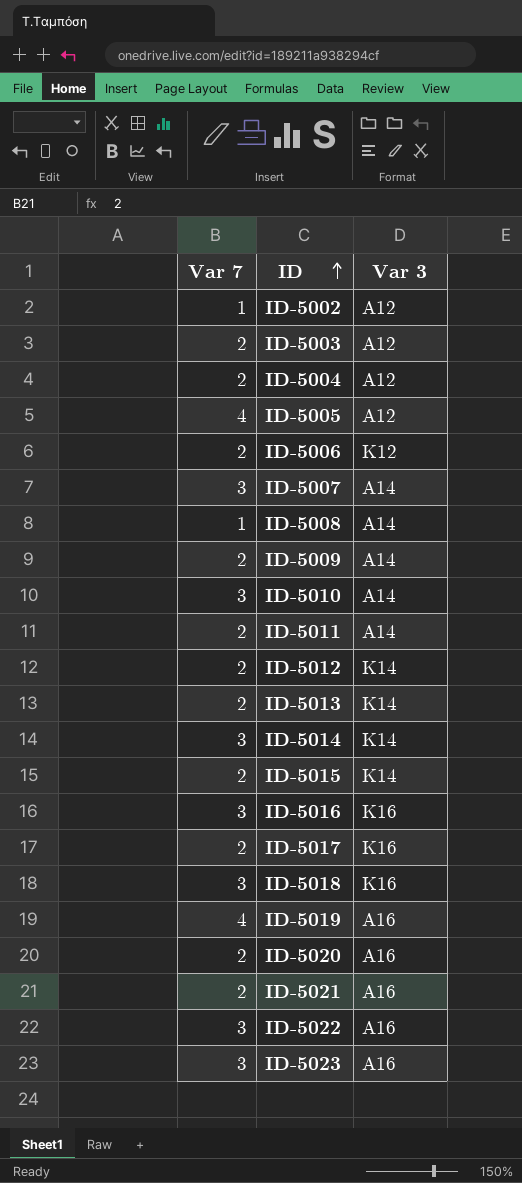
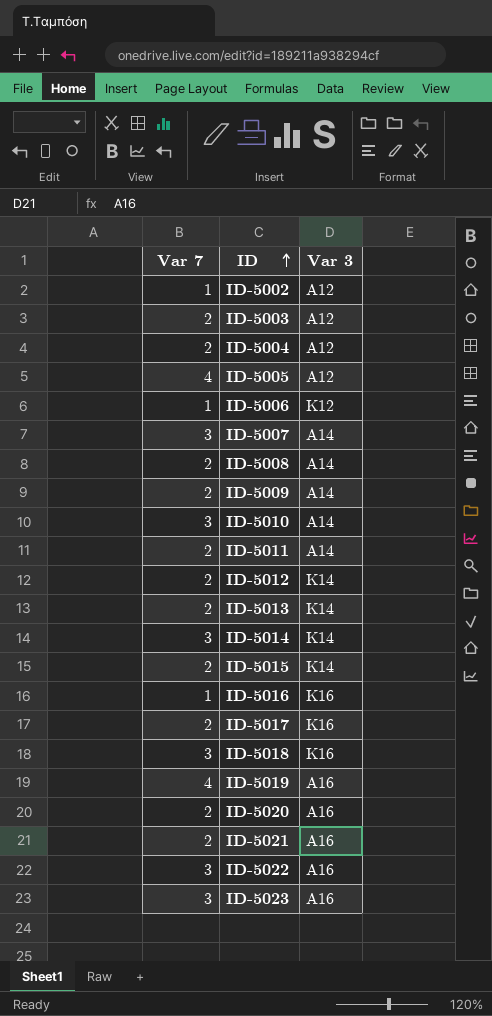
ID-5006 | Var 7: 2 -> 1
ID-5008 | Var 7: 1 -> 2
ID-5016 | Var 7: 3 -> 1

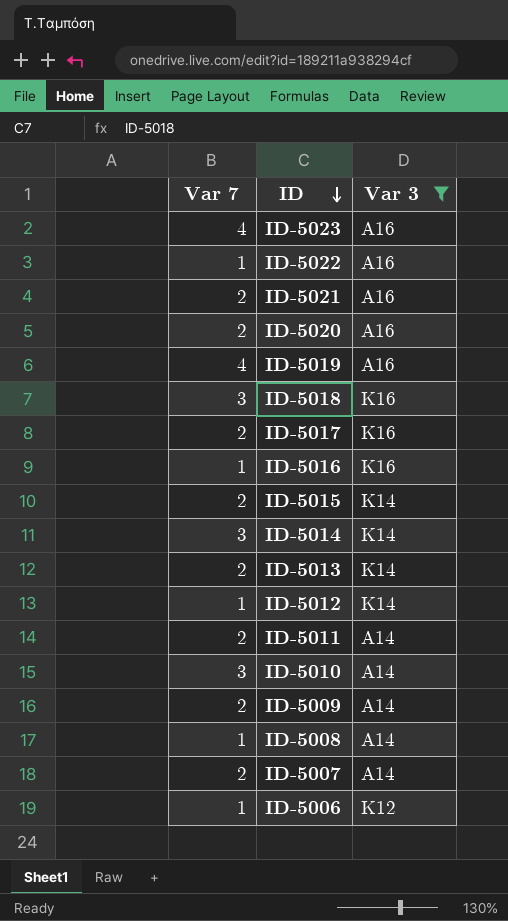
filter: none -> Var 3 != Α12
row order: ID ascending -> ID descending
ID-5023 | Var 7: 3 -> 4
ID-5022 | Var 7: 3 -> 1
ID-5012 | Var 7: 2 -> 1
ID-5008 | Var 7: 2 -> 1
ID-5007 | Var 7: 3 -> 2

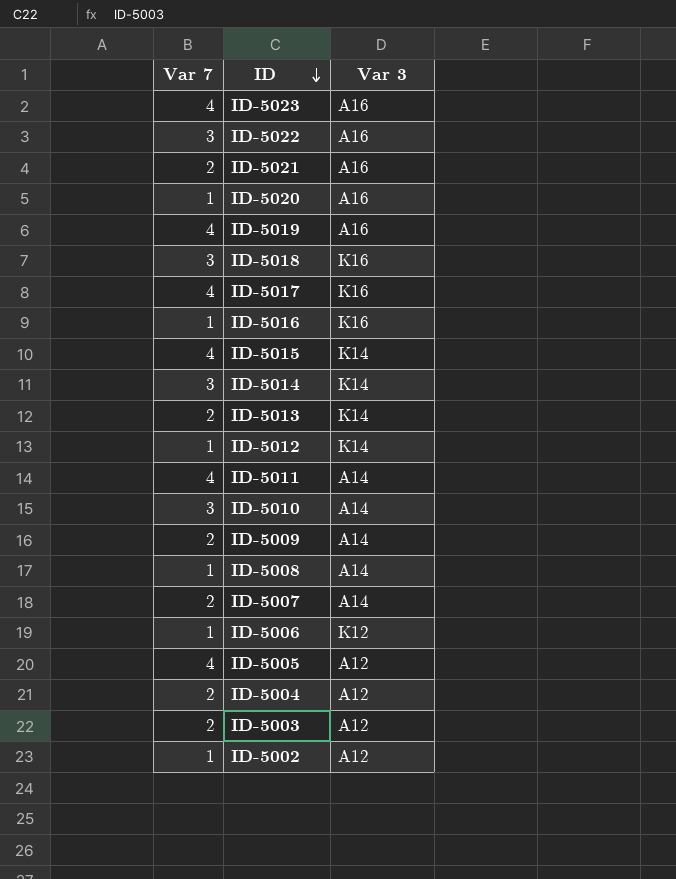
filter: Var 3 != Α12 -> none
ID-5022 | Var 7: 1 -> 3
ID-5020 | Var 7: 2 -> 1
ID-5017 | Var 7: 2 -> 4
ID-5015 | Var 7: 2 -> 4
ID-5011 | Var 7: 2 -> 4

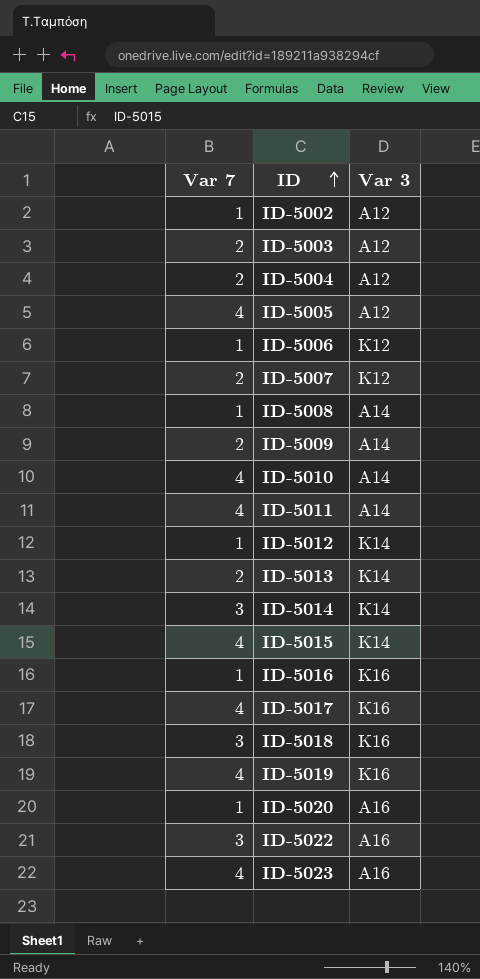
row order: ID descending -> ID ascending
row ID-5021: 2 | Α16 -> none
ID-5007 | Var 3: Α14 -> Κ12
ID-5010 | Var 7: 3 -> 4
ID-5019 | Var 3: Α16 -> Κ16

